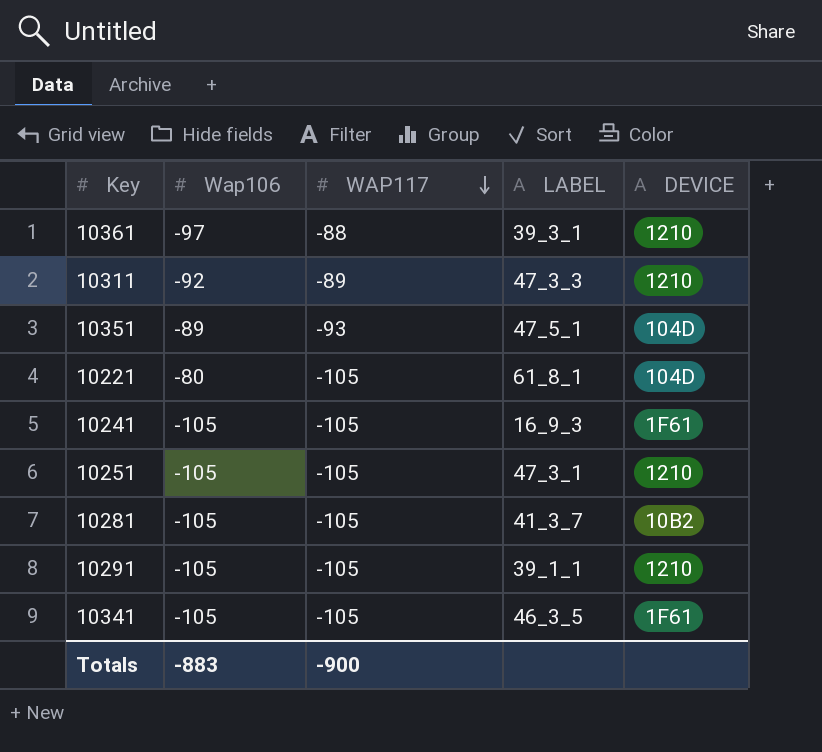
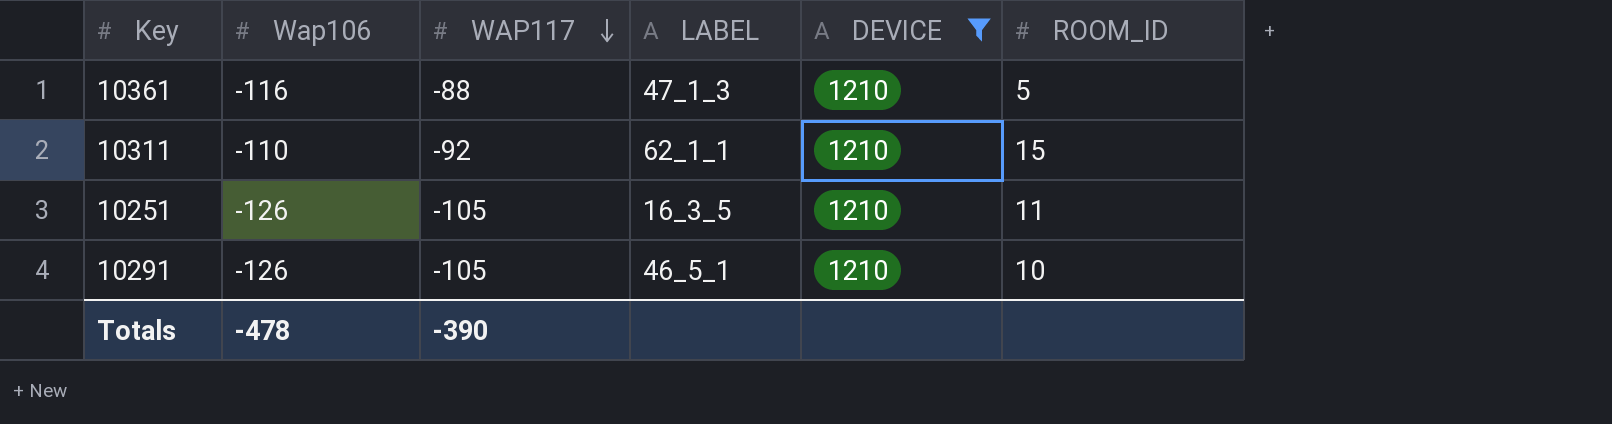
filter: none -> DEVICE = 1210
column ROOM_ID | position: none -> 6
10361 | Wap106: -97 -> -116
10361 | LABEL: 39_3_1 -> 47_1_3
10311 | Wap106: -92 -> -110
10311 | WAP117: -89 -> -92
10311 | LABEL: 47_3_3 -> 62_1_1
10251 | Wap106: -105 -> -126
10251 | LABEL: 47_3_1 -> 16_3_5
10291 | Wap106: -105 -> -126
10291 | LABEL: 39_1_1 -> 46_5_1
Totals | Wap106: -883 -> -478
Totals | WAP117: -900 -> -390

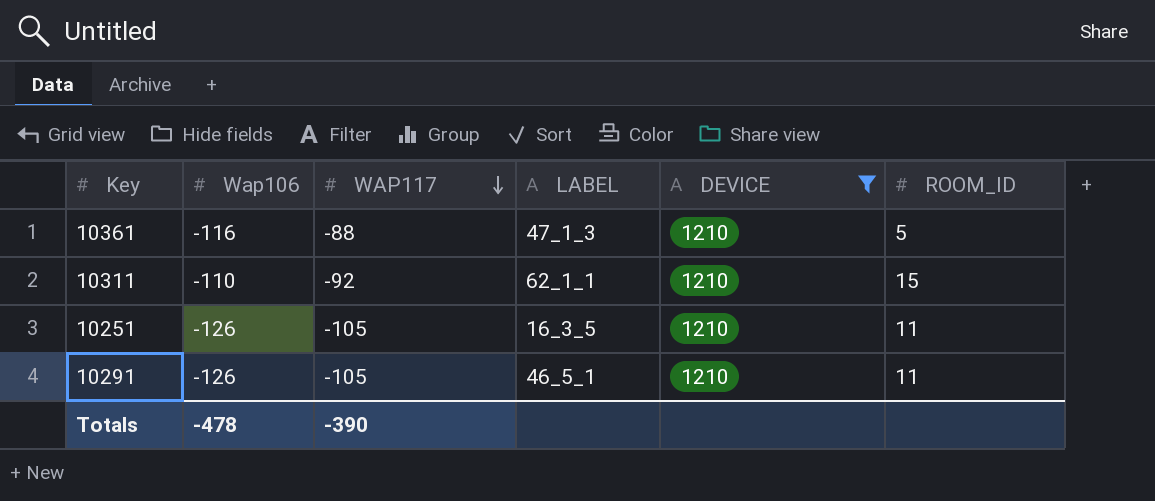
10291 | ROOM_ID: 10 -> 11

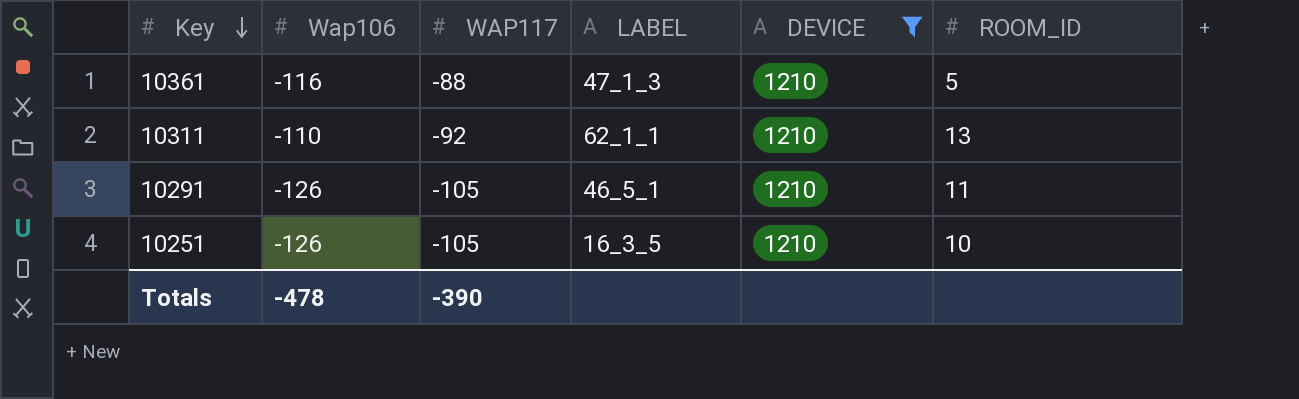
row order: WAP117 descending -> Key descending
10311 | ROOM_ID: 15 -> 13
10251 | ROOM_ID: 11 -> 10

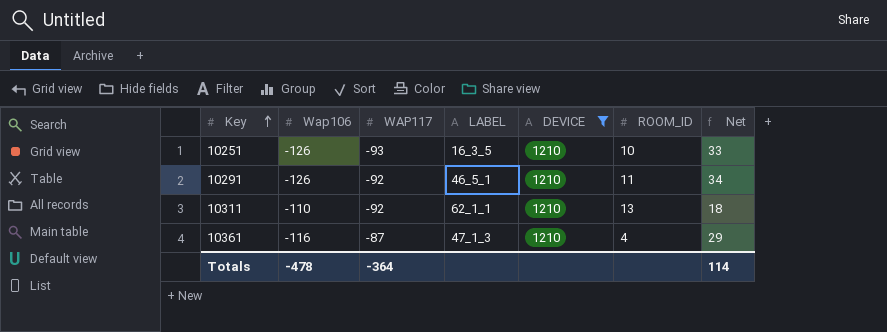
row order: Key descending -> Key ascending
column Net | formula: none -> [WAP117] - [Wap106]
10251 | WAP117: -105 -> -93
10291 | WAP117: -105 -> -92
10361 | WAP117: -88 -> -87
10361 | ROOM_ID: 5 -> 4
Totals | WAP117: -390 -> -364

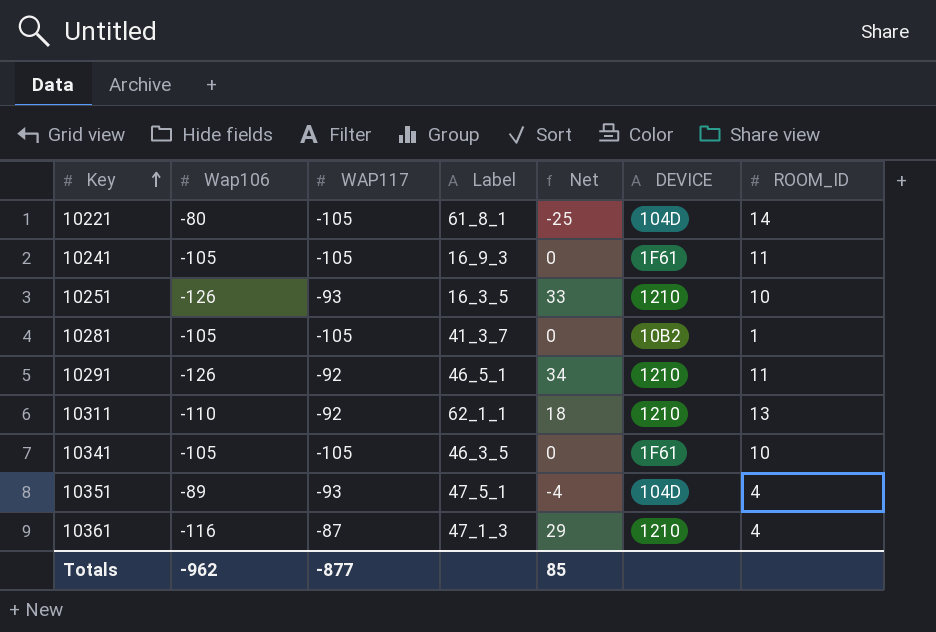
filter: DEVICE = 1210 -> none
column name: LABEL -> Label
column Net | position: 7 -> 5
Totals | Wap106: -478 -> -962
Totals | WAP117: -364 -> -877
Totals | Net: 114 -> 85

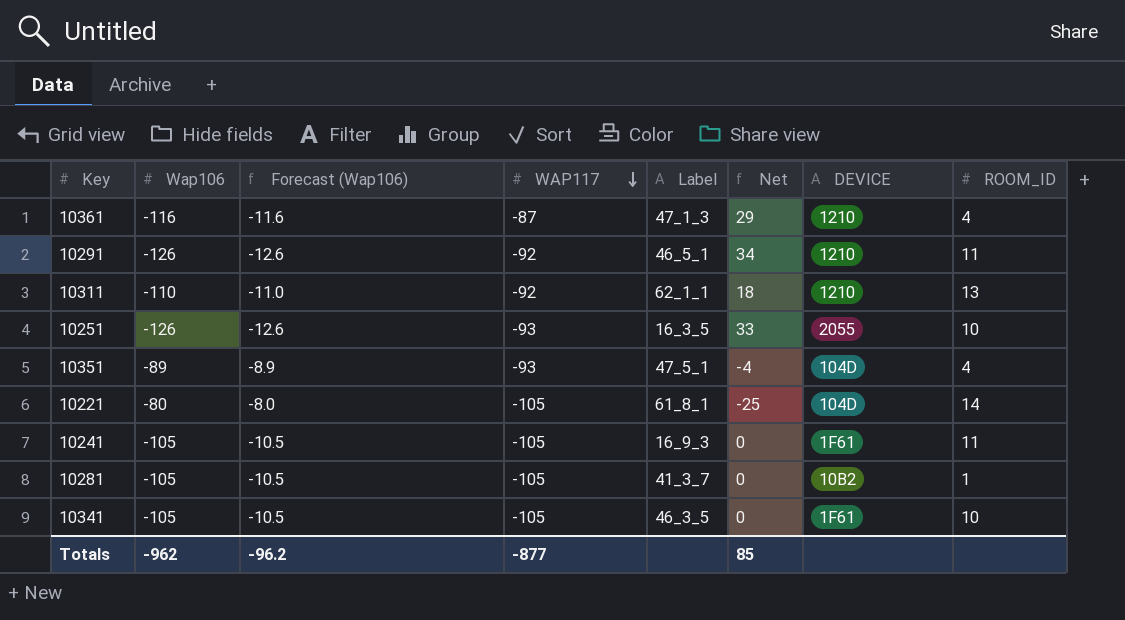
row order: Key ascending -> WAP117 descending
column Forecast (Wap106) | formula: none -> [Wap106] * 0.1
10251 | DEVICE: 1210 -> 2055

